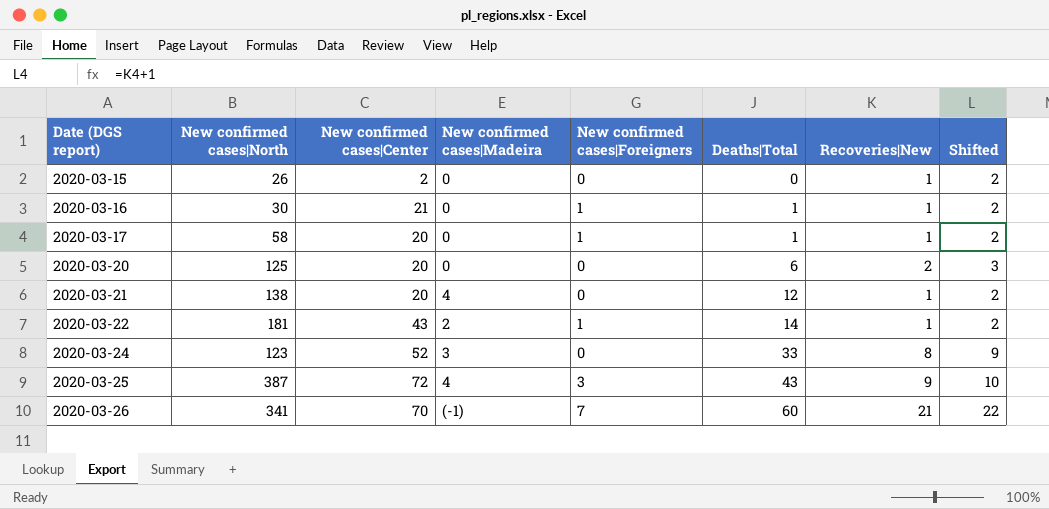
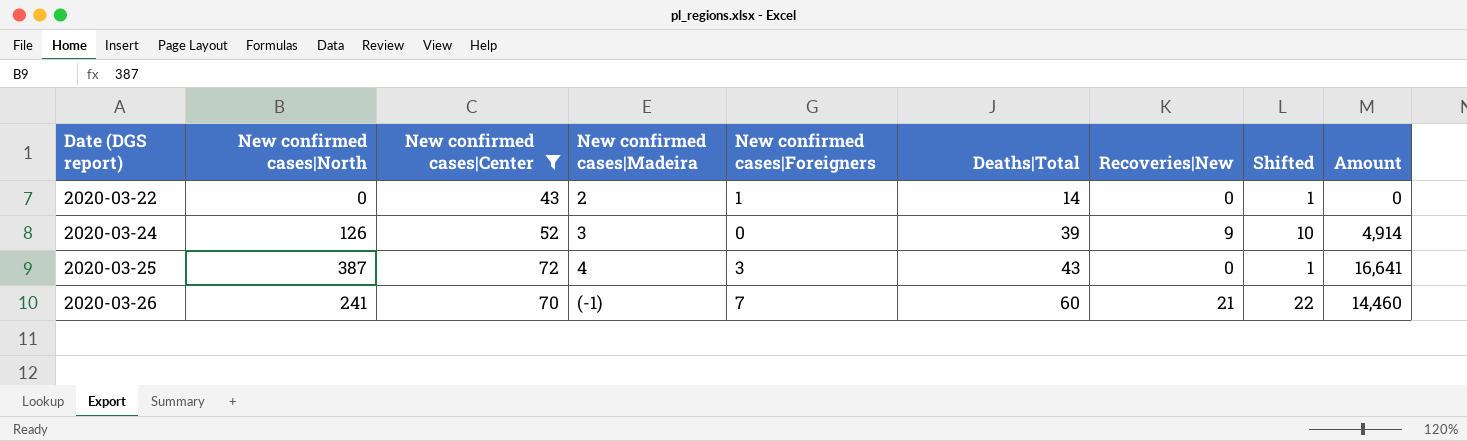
filter: none -> New confirmed cases|Center >= 43
column Amount | formula: none -> [New confirmed cases|North] * [Deaths|Total]
2020-03-22 | New confirmed cases|North: 181 -> 0
2020-03-22 | Recoveries|New: 1 -> 0
2020-03-22 | Shifted: 2 -> 1
2020-03-24 | New confirmed cases|North: 123 -> 126
2020-03-24 | Deaths|Total: 33 -> 39
2020-03-24 | Recoveries|New: 8 -> 9
2020-03-24 | Shifted: 9 -> 10
2020-03-25 | Recoveries|New: 9 -> 0
2020-03-25 | Shifted: 10 -> 1
2020-03-26 | New confirmed cases|North: 341 -> 241

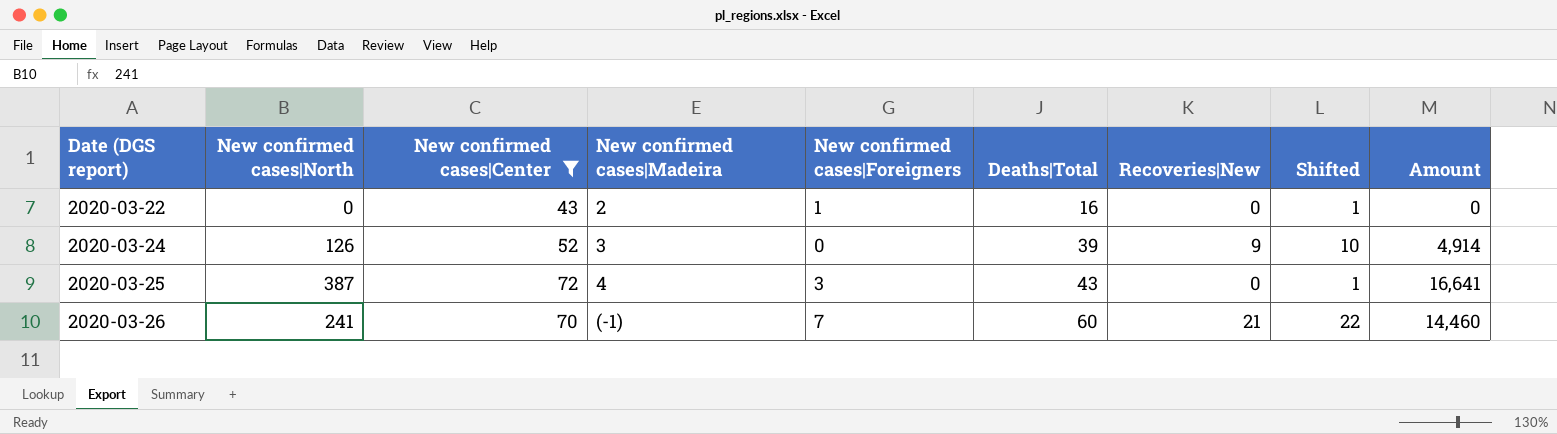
2020-03-22 | Deaths|Total: 14 -> 16

